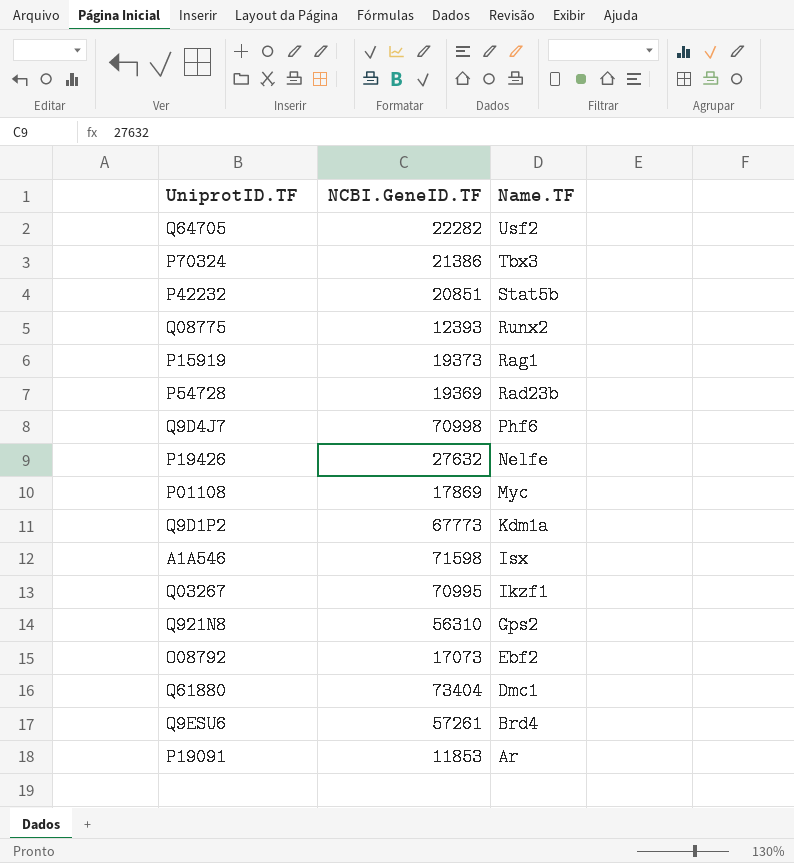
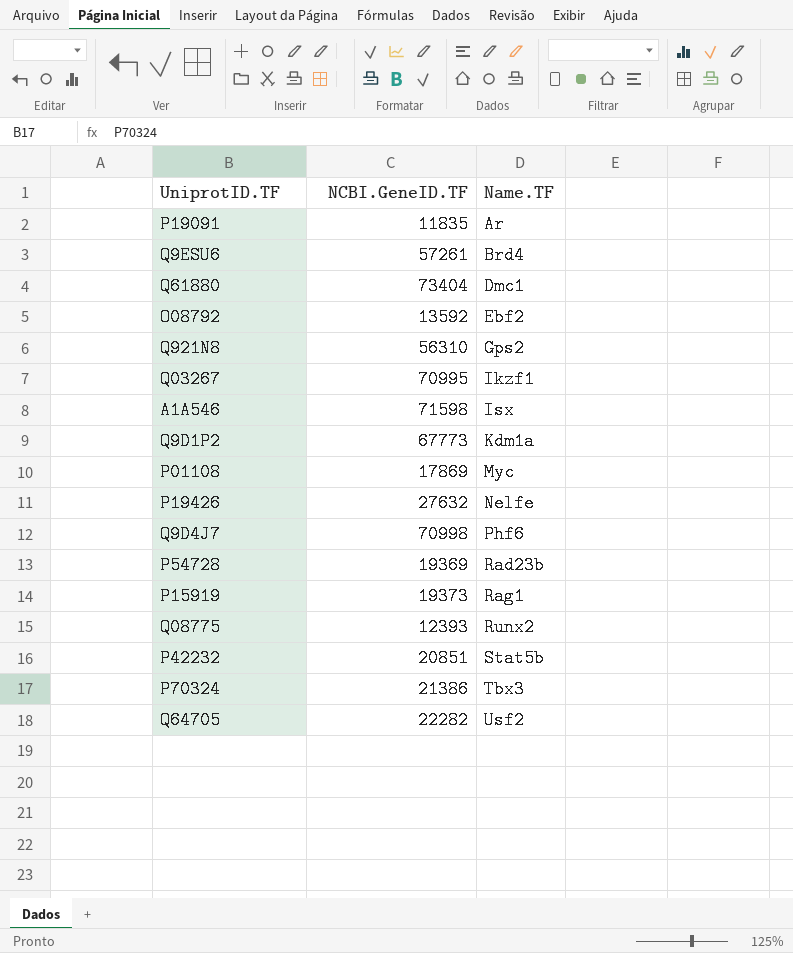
row order: Name.TF descending -> Name.TF ascending
P19091 | NCBI.GeneID.TF: 11853 -> 11835
O08792 | NCBI.GeneID.TF: 17073 -> 13592

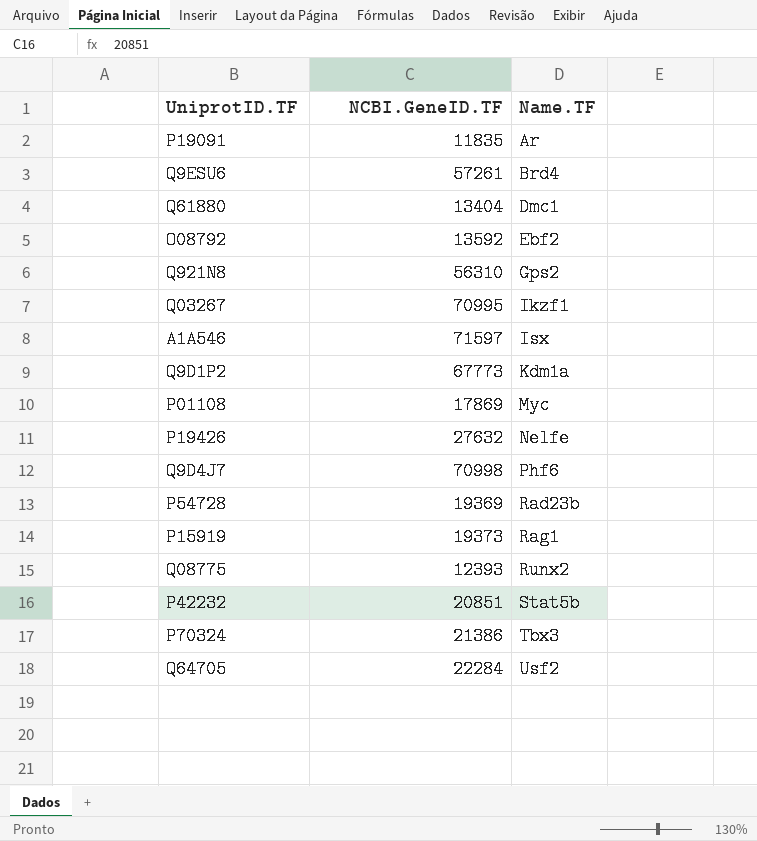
Q61880 | NCBI.GeneID.TF: 73404 -> 13404
A1A546 | NCBI.GeneID.TF: 71598 -> 71597
Q64705 | NCBI.GeneID.TF: 22282 -> 22284

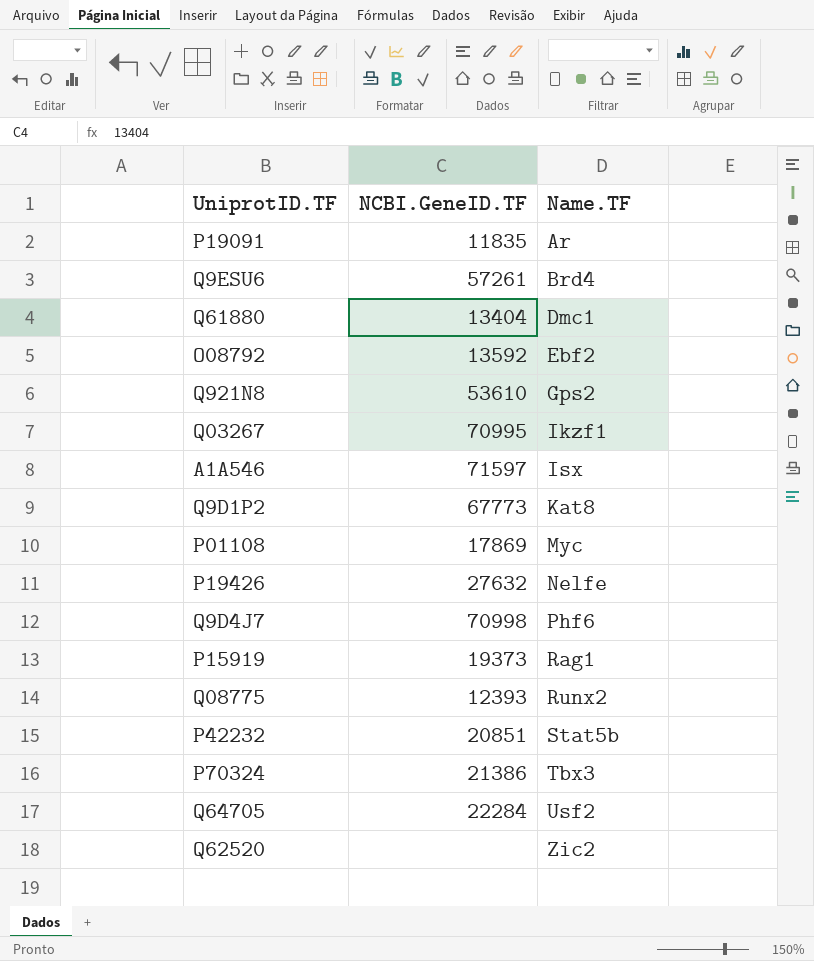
row P54728: 19369 | Rad23b -> none
Q921N8 | NCBI.GeneID.TF: 56310 -> 53610
Q9D1P2 | Name.TF: Kdm1a -> Kat8
row Q62520: none -> none | Zic2

